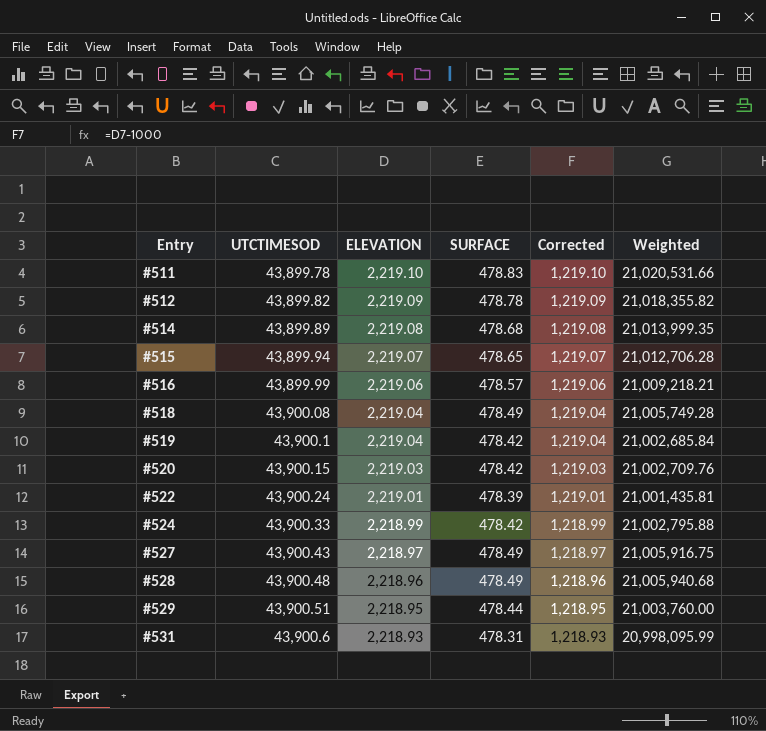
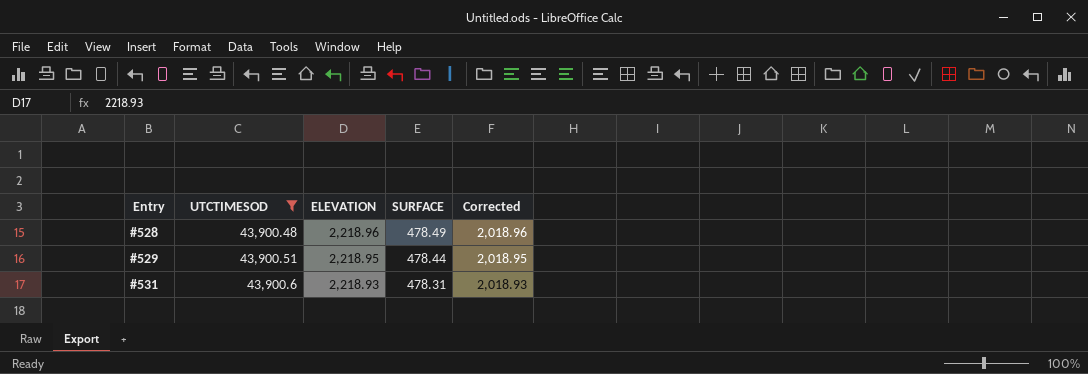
filter: none -> UTCTIMESOD >= 43,900.48
column Weighted | formula: [UTCTIMESOD] * [SURFACE] -> none
column Corrected | formula: [ELEVATION] - 1000 -> [ELEVATION] - 200

